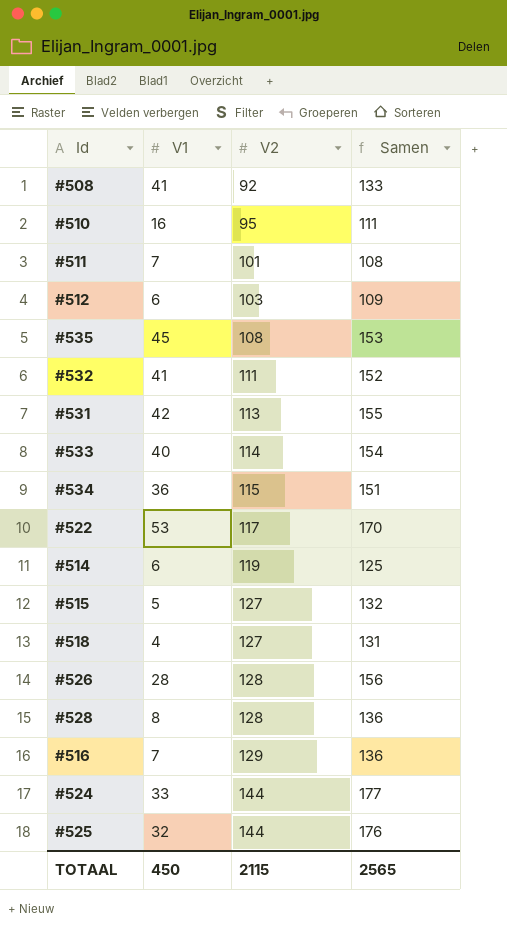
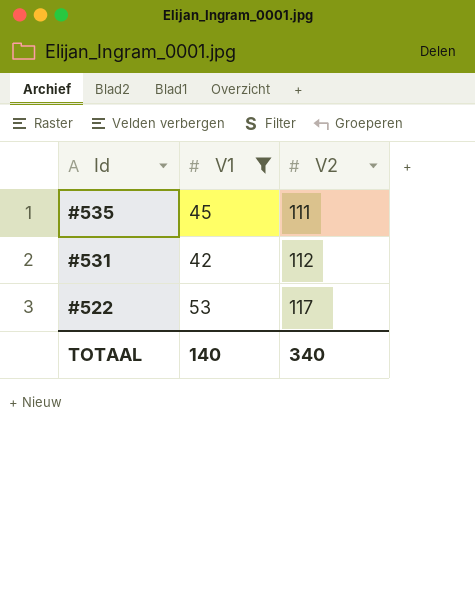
filter: none -> V1 >= 42
column Samen | formula: [V1] + [V2] -> none
#535 | V2: 108 -> 111
#531 | V2: 113 -> 112
TOTAAL | V1: 450 -> 140
TOTAAL | V2: 2115 -> 340

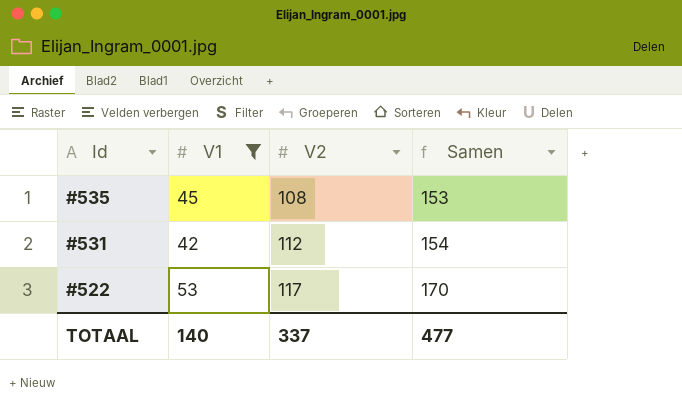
column Samen | formula: none -> [V1] + [V2]
#535 | V2: 111 -> 108
TOTAAL | V2: 340 -> 337

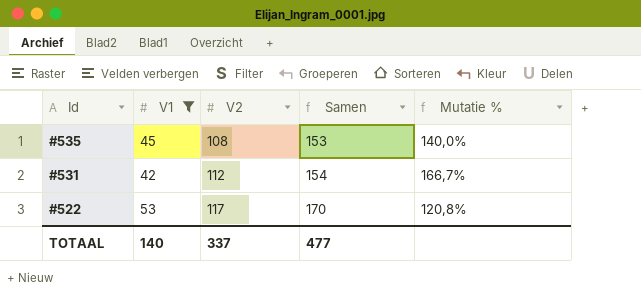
column Mutatie % | formula: none -> ([V2] - [V1]) / [V1]

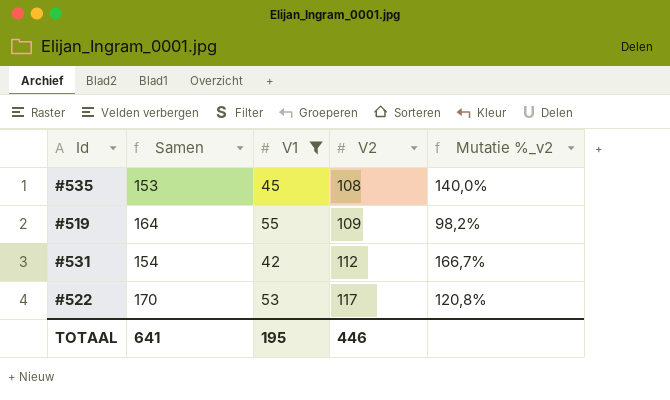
column Samen | position: 4 -> 2
column name: Mutatie % -> Mutatie %_v2
row #519: none -> 164 | 55 | 109 | 98,2%
TOTAAL | Samen: 477 -> 641
TOTAAL | V1: 140 -> 195
TOTAAL | V2: 337 -> 446

